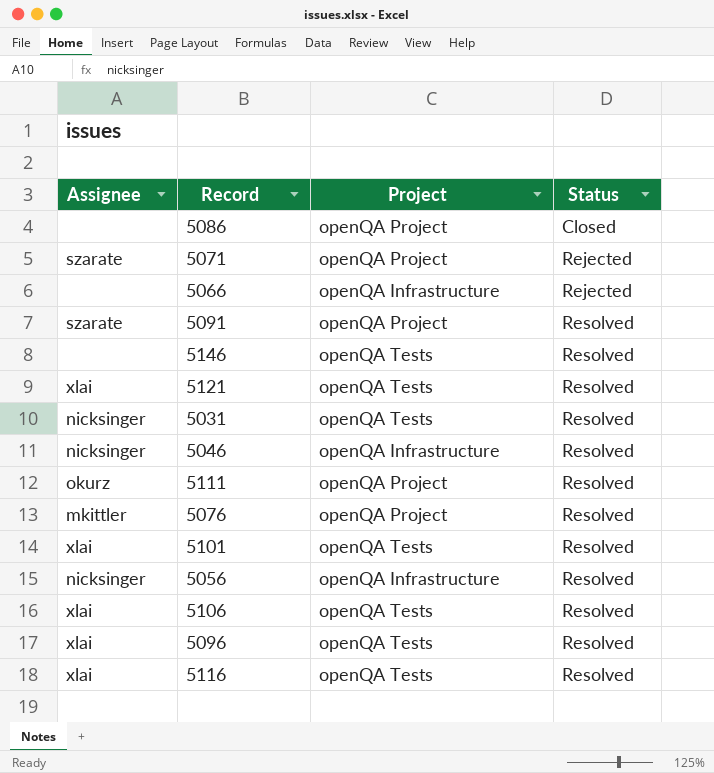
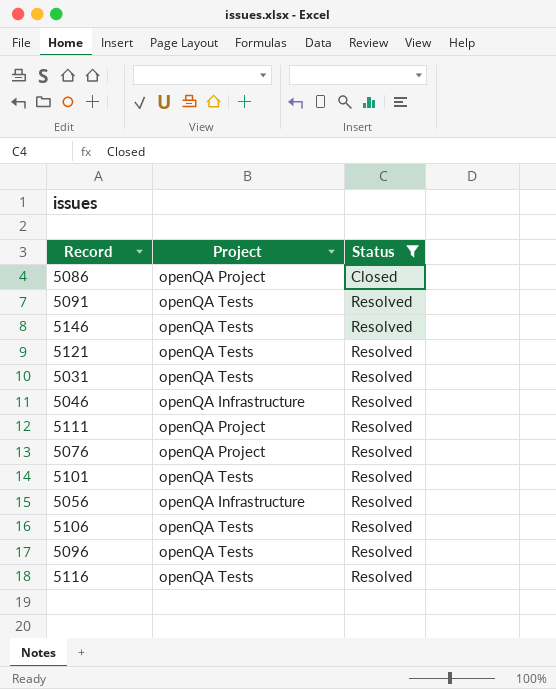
filter: none -> Status != Rejected
column Assignee | position: 1 -> none
5091 | Project: openQA Project -> openQA Tests

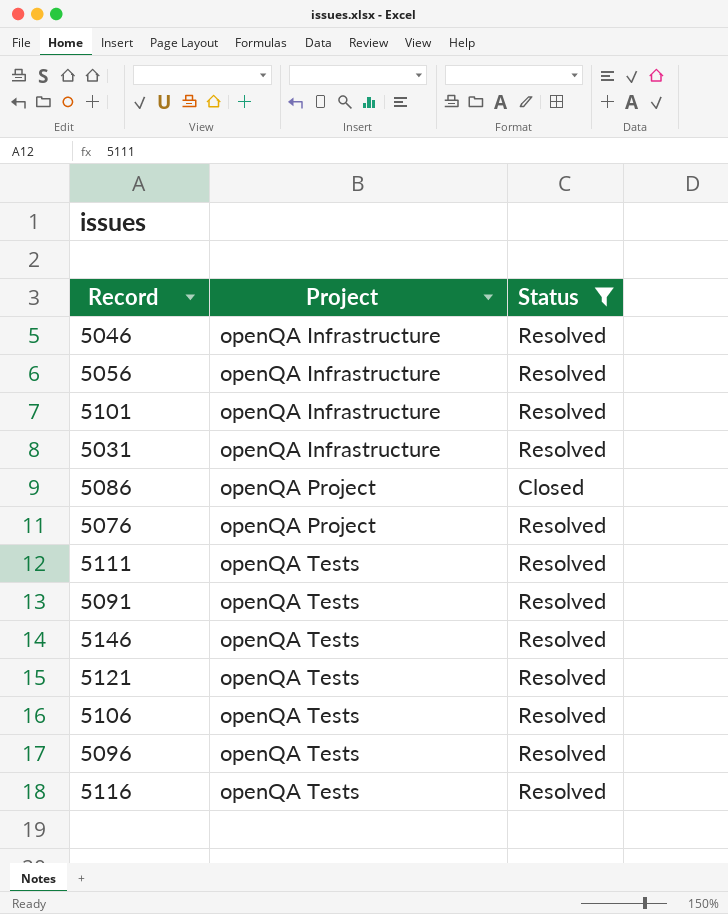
row order: Status ascending -> Project ascending
5101 | Project: openQA Tests -> openQA Infrastructure
5031 | Project: openQA Tests -> openQA Infrastructure
5111 | Project: openQA Project -> openQA Tests

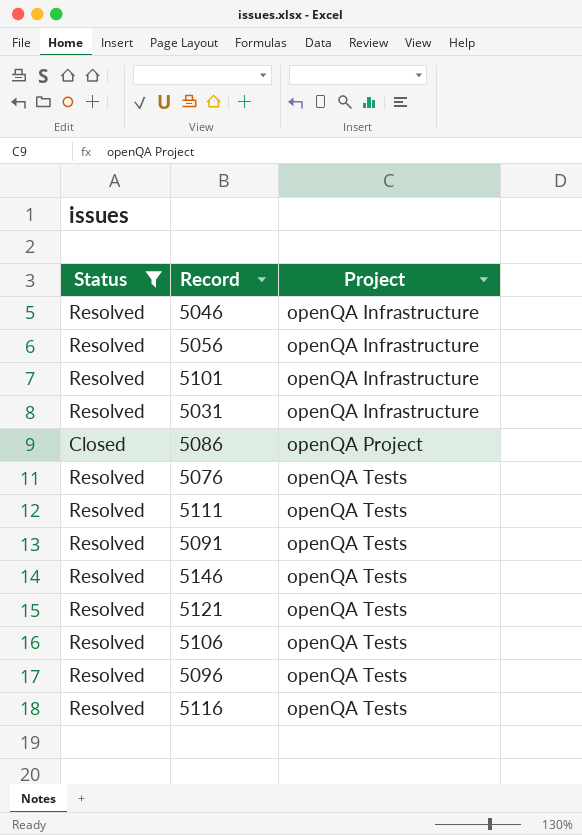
column Status | position: 3 -> 1
5076 | Project: openQA Project -> openQA Tests

